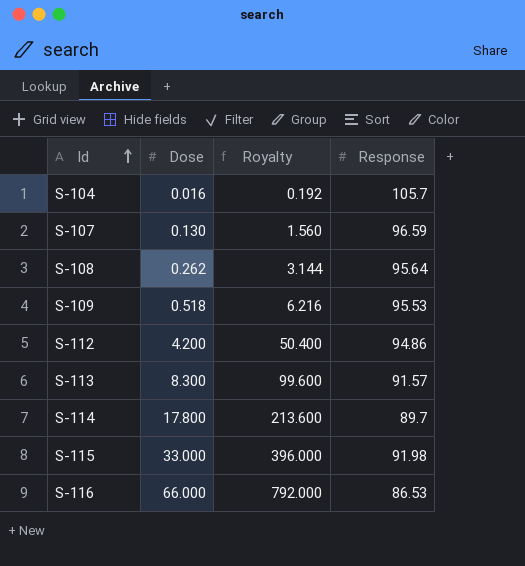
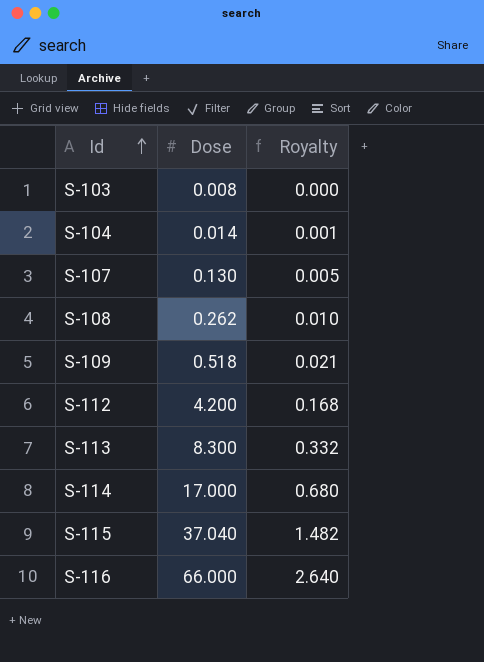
column Response | position: 4 -> none
column Royalty | formula: [Dose] * 12 -> [Dose] * 0.04
row S-103: none -> 0.008 | 0.000
S-104 | Dose: 0.016 -> 0.014
S-114 | Dose: 17.800 -> 17.000
S-115 | Dose: 33.000 -> 37.040

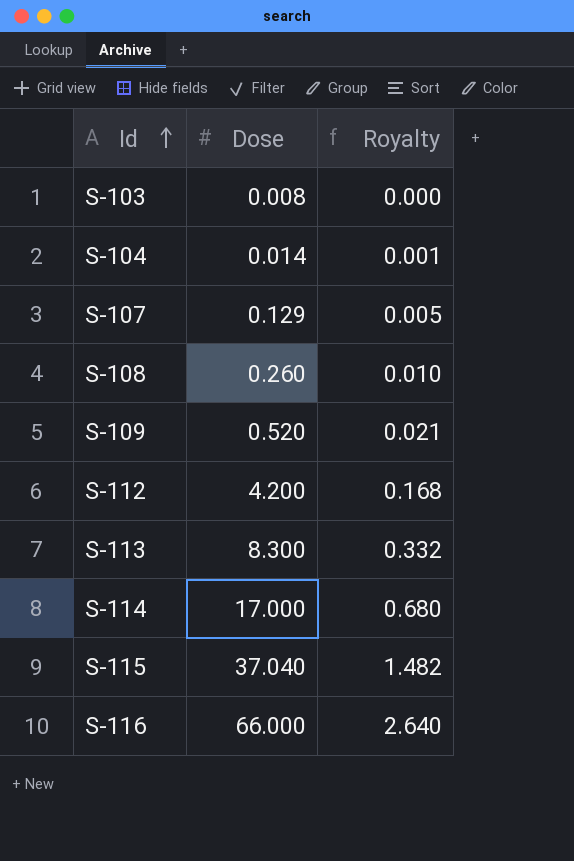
S-107 | Dose: 0.130 -> 0.129
S-108 | Dose: 0.262 -> 0.260
S-109 | Dose: 0.518 -> 0.520

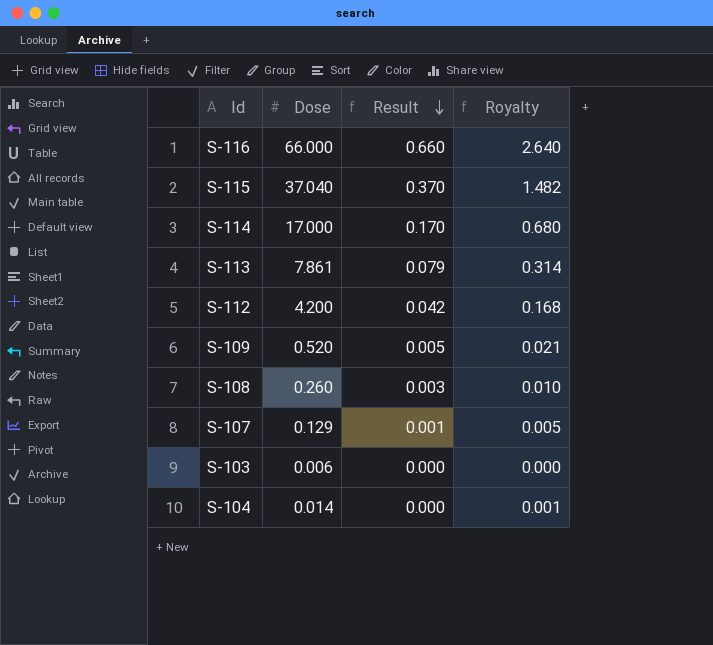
row order: Id ascending -> Result descending
column Result | formula: none -> [Dose] * 0.01
S-113 | Dose: 8.300 -> 7.861
S-113 | Royalty: 0.332 -> 0.314
S-103 | Dose: 0.008 -> 0.006

